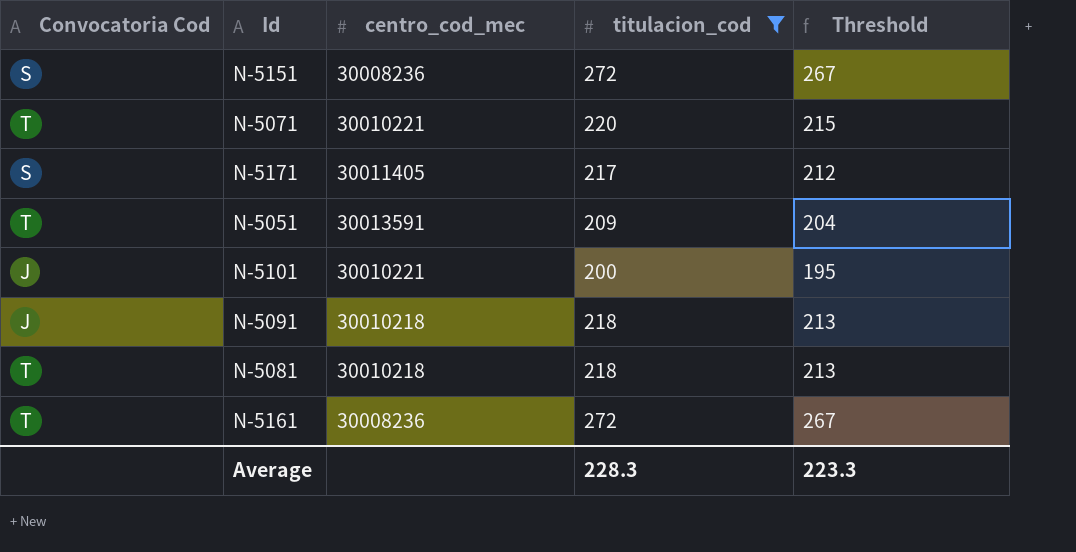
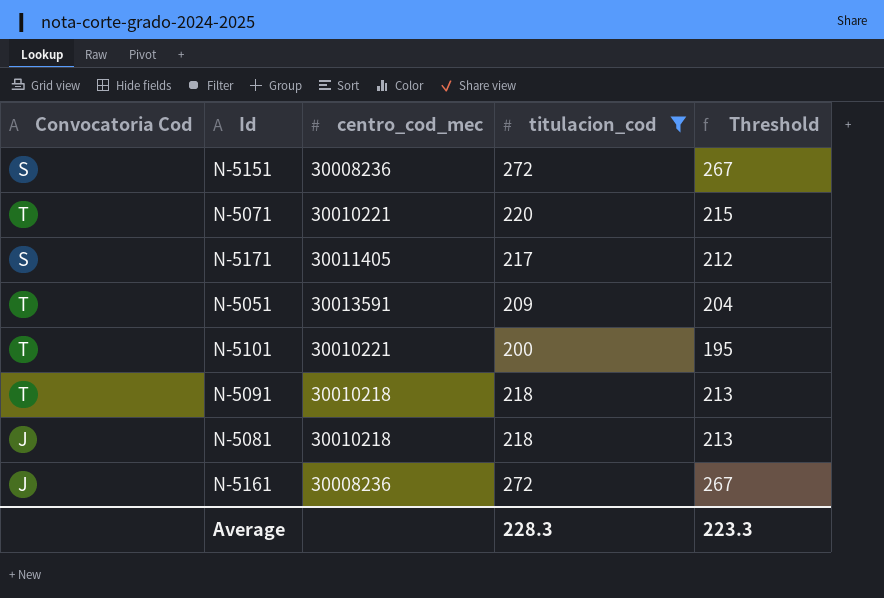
N-5101 | Convocatoria Cod: J -> T
N-5091 | Convocatoria Cod: J -> T
N-5081 | Convocatoria Cod: T -> J
N-5161 | Convocatoria Cod: T -> J

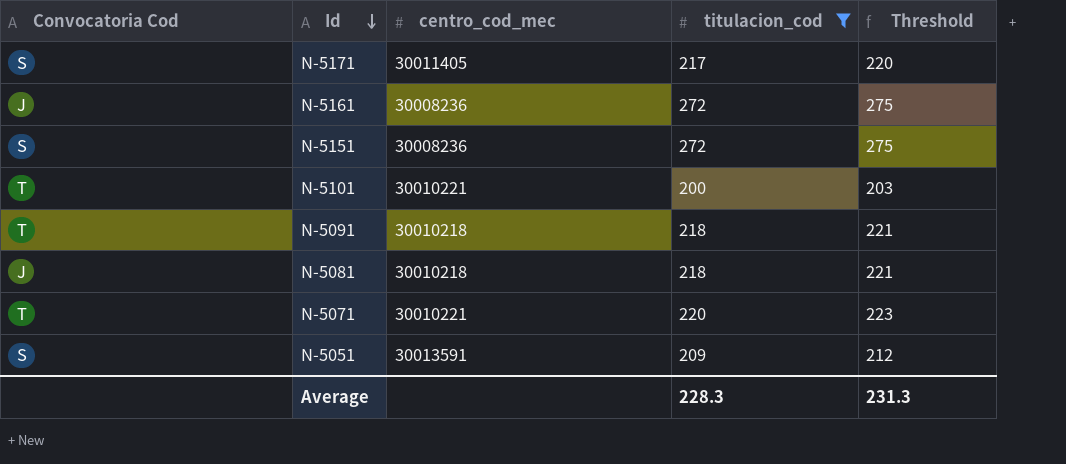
row order: none -> Id descending
column Threshold | formula: [titulacion_cod] - 5 -> [titulacion_cod] + 3
N-5051 | Convocatoria Cod: T -> S
Average | Threshold: 223.3 -> 231.3

